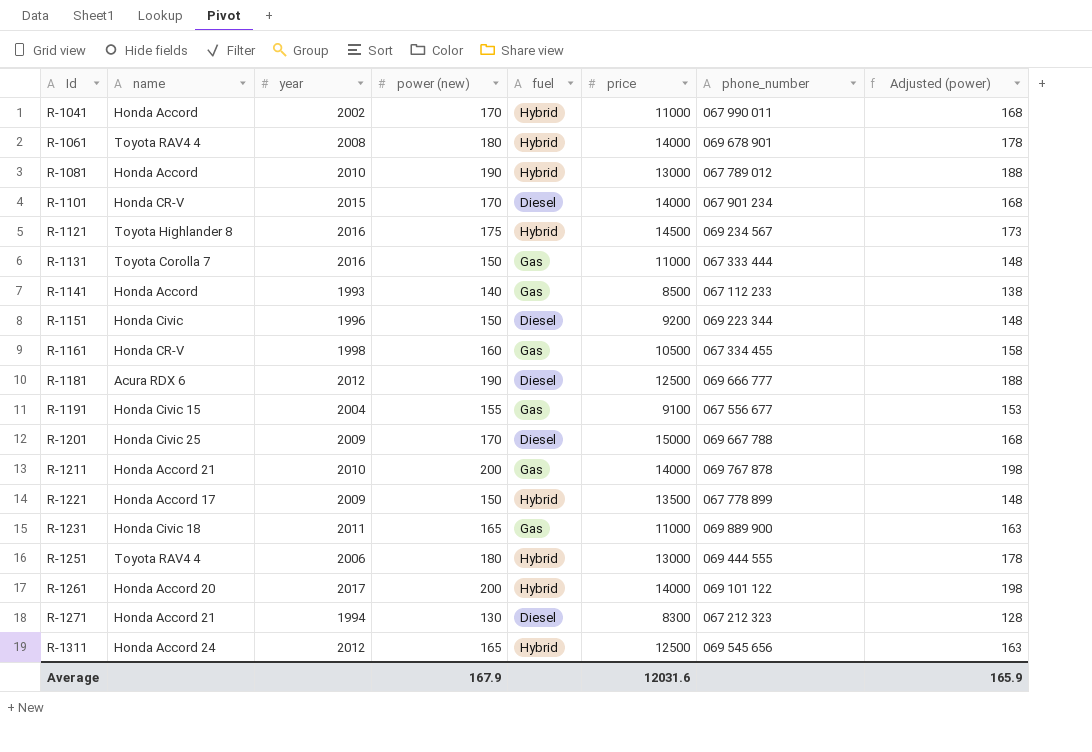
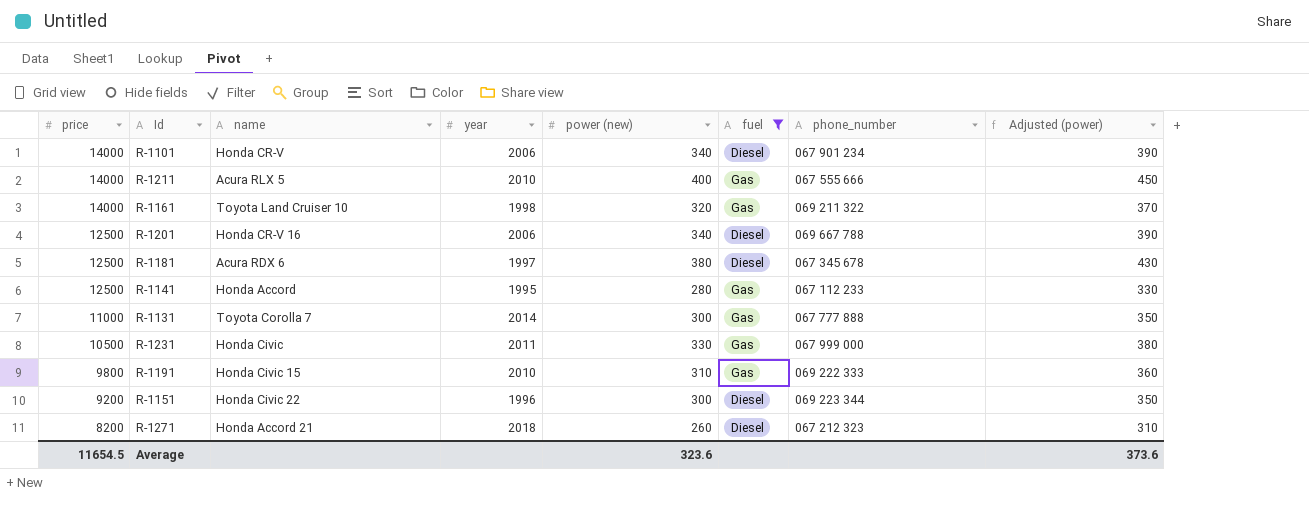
filter: none -> fuel != Hybrid
row order: Id ascending -> price descending
column price | position: 6 -> 1
column Adjusted (power) | formula: [power (new)] - 2 -> [power (new)] + 50
R-1101 | year: 2015 -> 2006
R-1101 | power (new): 170 -> 340
R-1211 | name: Honda Accord 21 -> Acura RLX 5
R-1211 | power (new): 200 -> 400
R-1211 | phone_number: 069 767 878 -> 067 555 666
R-1161 | price: 10500 -> 14000
R-1161 | name: Honda CR-V -> Toyota Land Cruiser 10
R-1161 | power (new): 160 -> 320
R-1161 | phone_number: 067 334 455 -> 069 211 322
R-1201 | price: 15000 -> 12500
R-1201 | name: Honda Civic 25 -> Honda CR-V 16
R-1201 | year: 2009 -> 2006
R-1201 | power (new): 170 -> 340
R-1181 | year: 2012 -> 1997
R-1181 | power (new): 190 -> 380
R-1181 | phone_number: 069 666 777 -> 067 345 678
R-1141 | price: 8500 -> 12500
R-1141 | year: 1993 -> 1995
R-1141 | power (new): 140 -> 280
R-1131 | year: 2016 -> 2014
R-1131 | power (new): 150 -> 300
R-1131 | phone_number: 067 333 444 -> 067 777 888
R-1231 | price: 11000 -> 10500
R-1231 | name: Honda Civic 18 -> Honda Civic
R-1231 | power (new): 165 -> 330
R-1231 | phone_number: 069 889 900 -> 067 999 000
R-1191 | price: 9100 -> 9800
R-1191 | year: 2004 -> 2010
R-1191 | power (new): 155 -> 310
R-1191 | phone_number: 067 556 677 -> 069 222 333
R-1151 | name: Honda Civic -> Honda Civic 22
R-1151 | power (new): 150 -> 300
R-1271 | price: 8300 -> 8200
R-1271 | year: 1994 -> 2018
R-1271 | power (new): 130 -> 260
Average | price: 12031.6 -> 11654.5
Average | power (new): 167.9 -> 323.6
Average | Adjusted (power): 165.9 -> 373.6

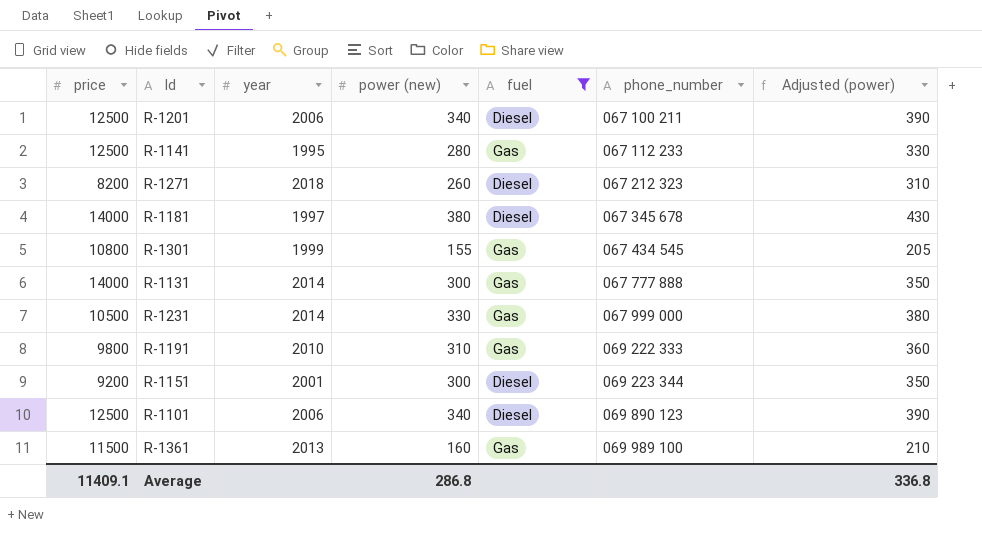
row order: price descending -> phone_number ascending
column name | position: 3 -> none
row R-1211: 14000 | Acura RLX 5 | 2010 | 400 | Gas | 067 555 666 | 450 -> none
row R-1161: 14000 | Toyota Land Cruiser 10 | 1998 | 320 | Gas | 069 211 322 | 370 -> none
R-1201 | phone_number: 069 667 788 -> 067 100 211
R-1181 | price: 12500 -> 14000
row R-1301: none -> 10800 | 1999 | 155 | Gas | 067 434 545 | 205
R-1131 | price: 11000 -> 14000
R-1231 | year: 2011 -> 2014
R-1151 | year: 1996 -> 2001
R-1101 | price: 14000 -> 12500
R-1101 | phone_number: 067 901 234 -> 069 890 123
row R-1361: none -> 11500 | 2013 | 160 | Gas | 069 989 100 | 210
Average | price: 11654.5 -> 11409.1
Average | power (new): 323.6 -> 286.8
Average | Adjusted (power): 373.6 -> 336.8

